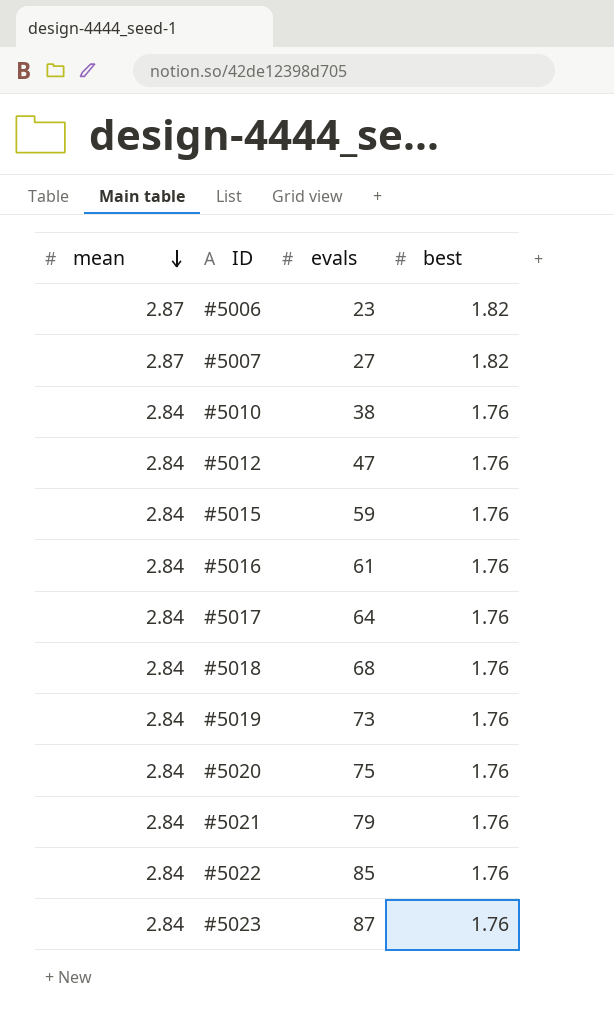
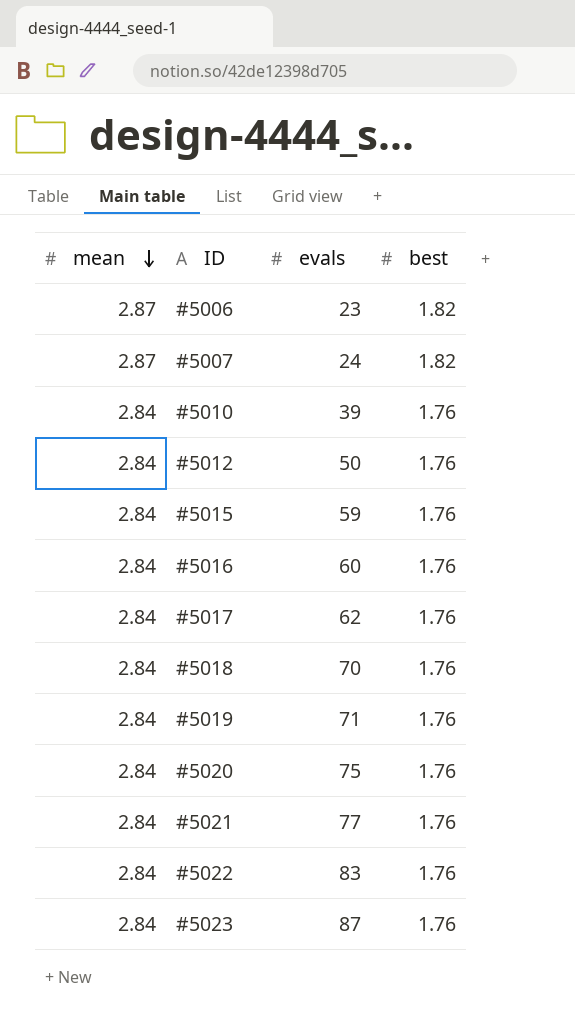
#5007 | evals: 27 -> 24
#5010 | evals: 38 -> 39
#5012 | evals: 47 -> 50
#5016 | evals: 61 -> 60
#5017 | evals: 64 -> 62
#5018 | evals: 68 -> 70
#5019 | evals: 73 -> 71
#5021 | evals: 79 -> 77
#5022 | evals: 85 -> 83

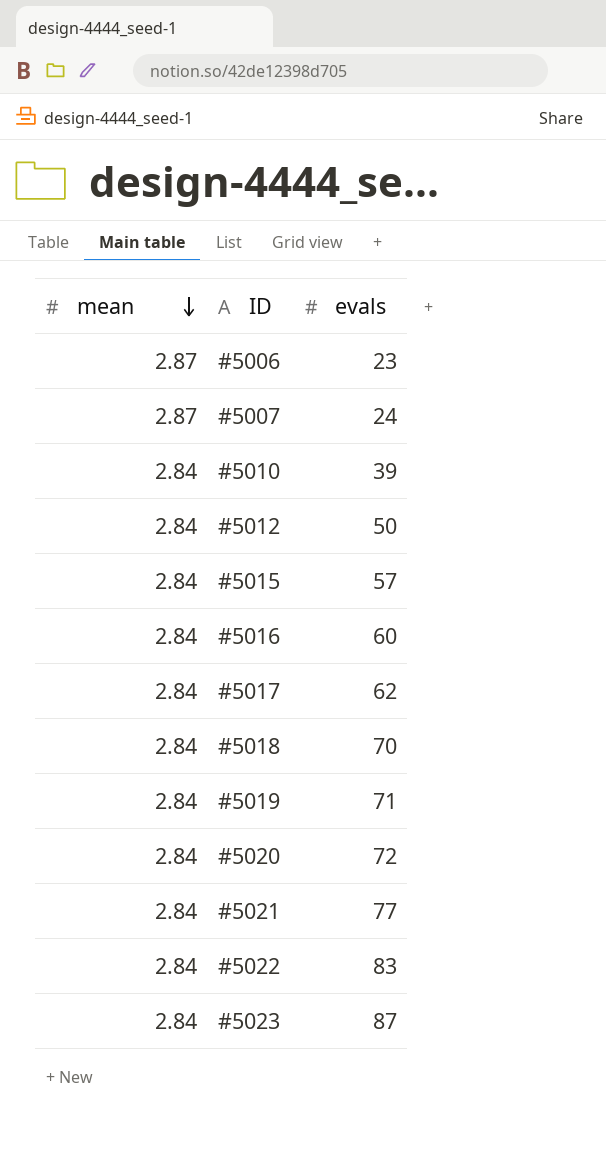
column best | position: 4 -> none
#5015 | evals: 59 -> 57
#5020 | evals: 75 -> 72

